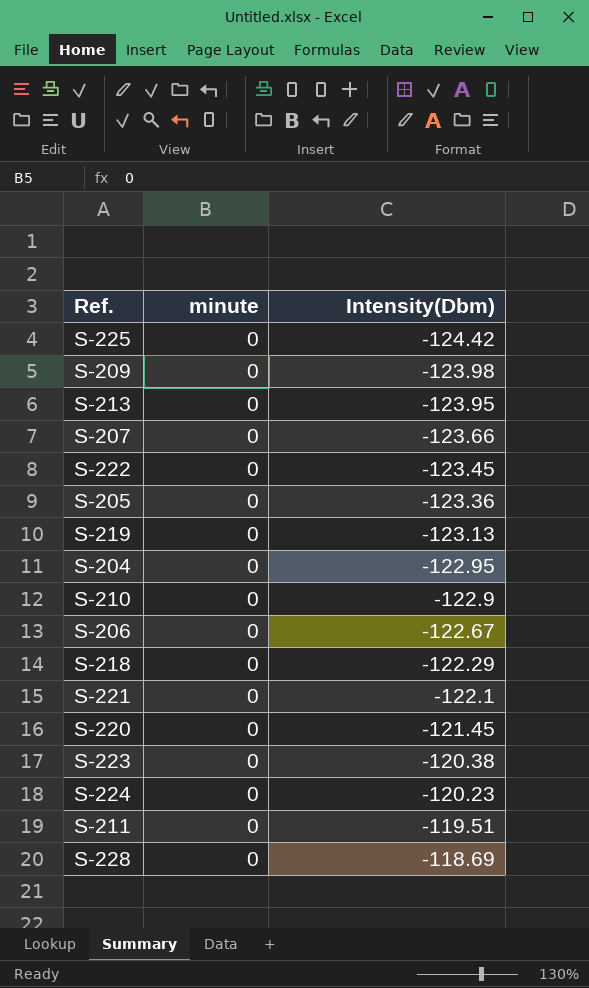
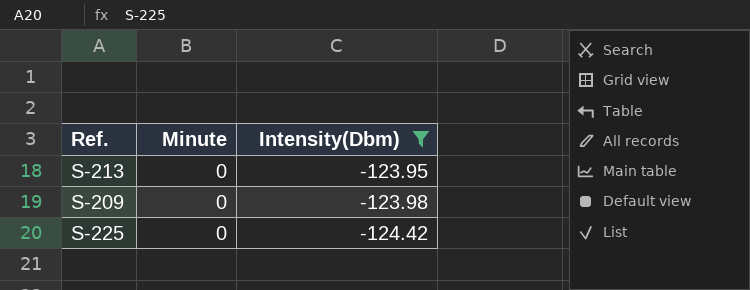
filter: none -> Intensity(Dbm) <= -123.95
row order: Intensity(Dbm) ascending -> Intensity(Dbm) descending
column name: minute -> Minute

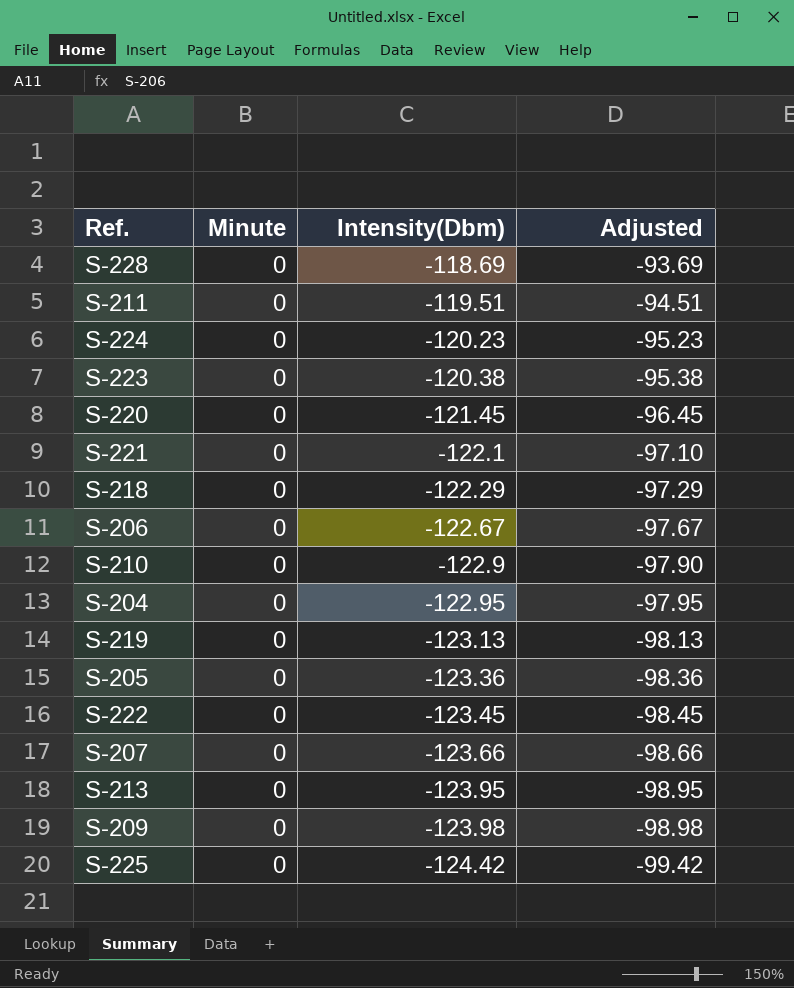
filter: Intensity(Dbm) <= -123.95 -> none
column Adjusted | formula: none -> [Intensity(Dbm)] + 25

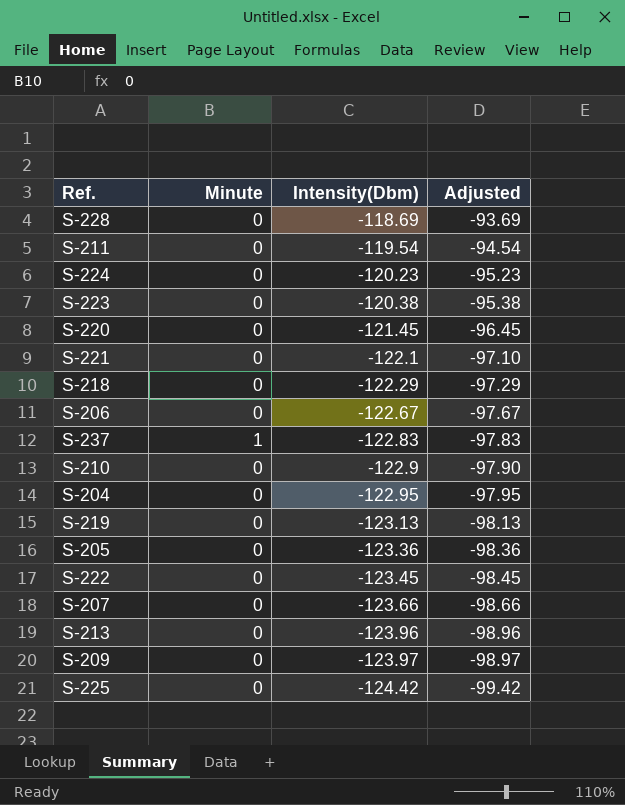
S-211 | Intensity(Dbm): -119.51 -> -119.54
S-211 | Adjusted: -94.51 -> -94.54
row S-237: none -> 1 | -122.83 | -97.83
S-213 | Intensity(Dbm): -123.95 -> -123.96
S-213 | Adjusted: -98.95 -> -98.96
S-209 | Intensity(Dbm): -123.98 -> -123.97
S-209 | Adjusted: -98.98 -> -98.97

